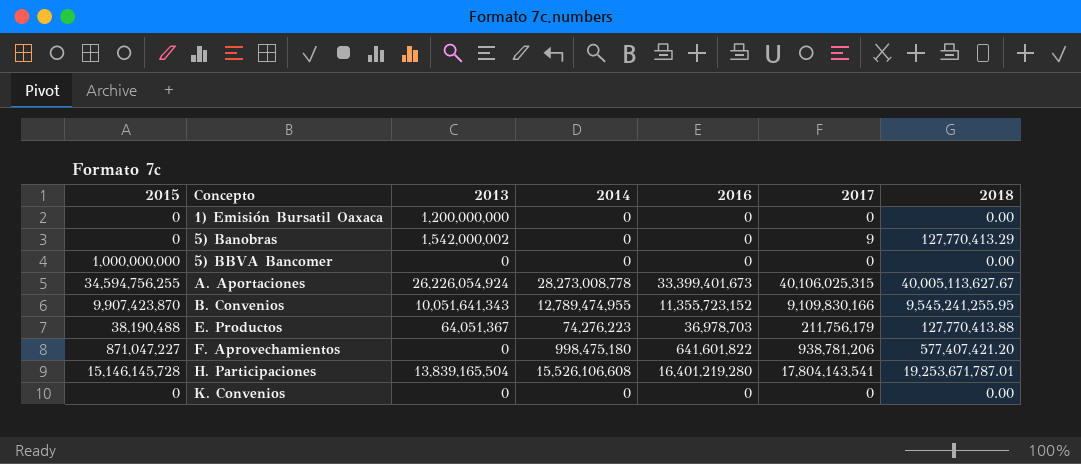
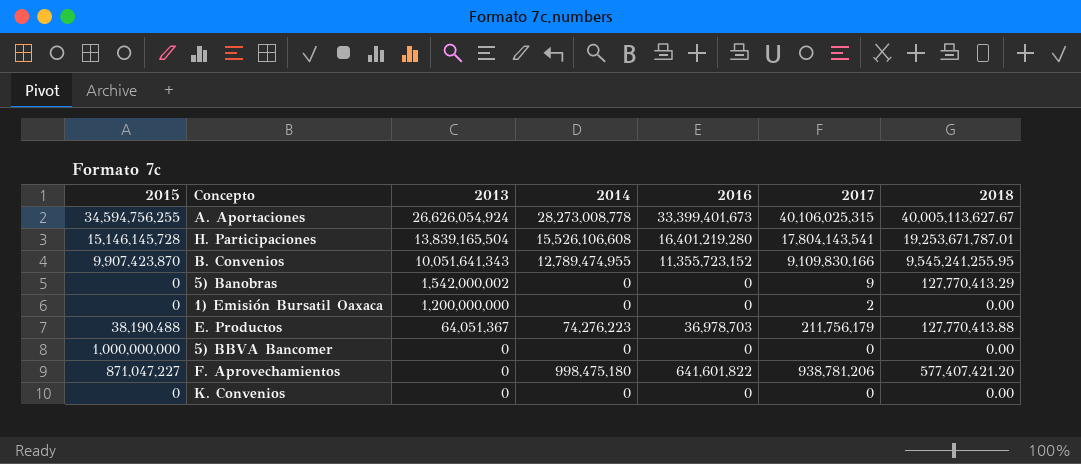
row order: Concepto ascending -> 2013 descending
A. Aportaciones | 2013: 26,226,054,924 -> 26,626,054,924
1) Emisión Bursatil Oaxaca | 2017: 0 -> 2

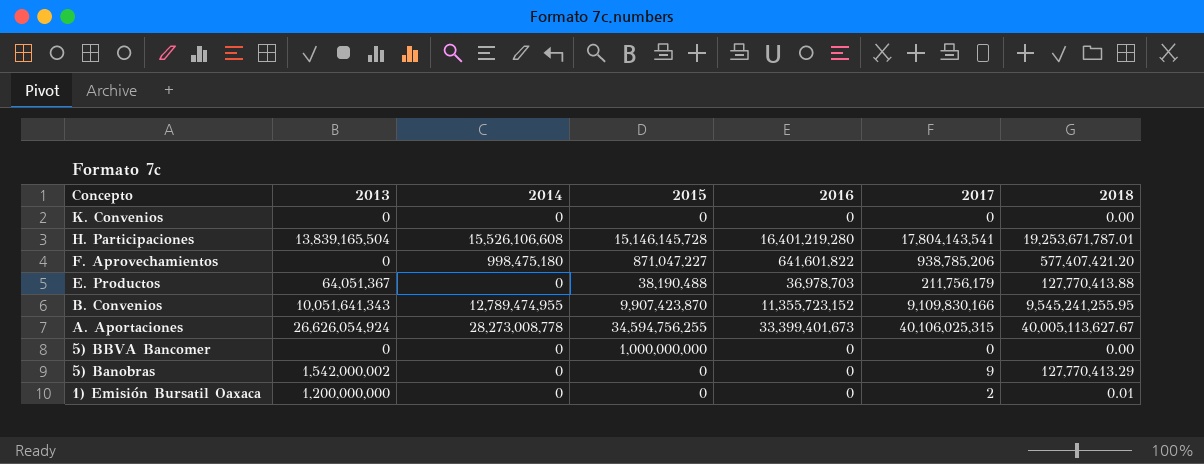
row order: 2013 descending -> Concepto descending
column 2015 | position: 1 -> 4
F. Aprovechamientos | 2017: 938,781,206 -> 938,785,206
E. Productos | 2014: 74,276,223 -> 0
1) Emisión Bursatil Oaxaca | 2018: 0.00 -> 0.01

